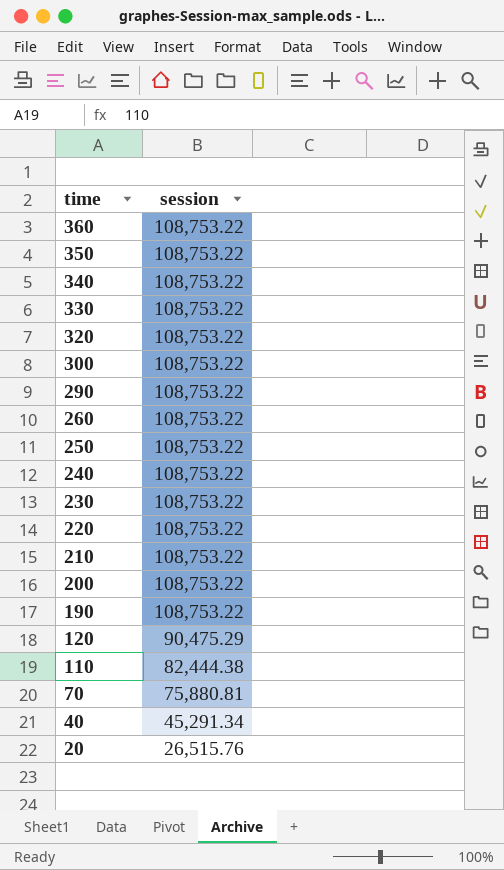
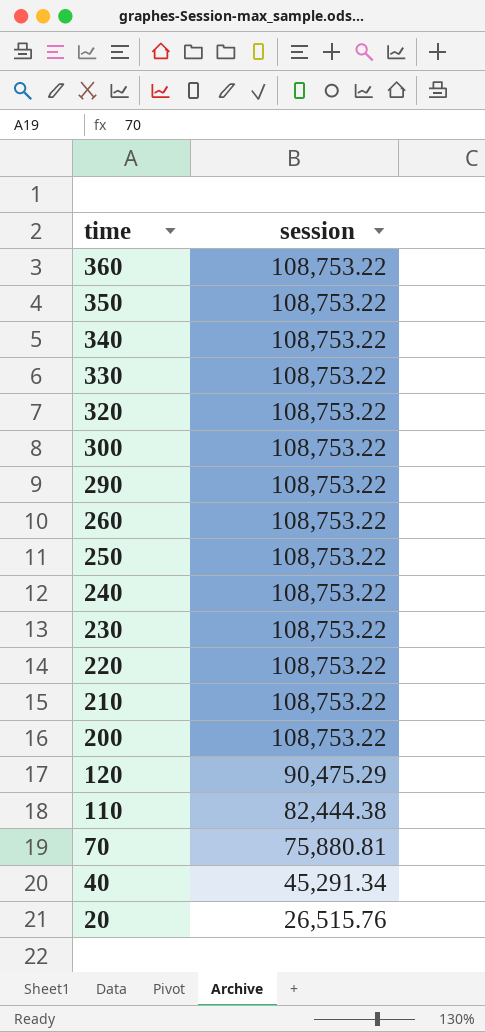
row 190: 108,753.22 -> none

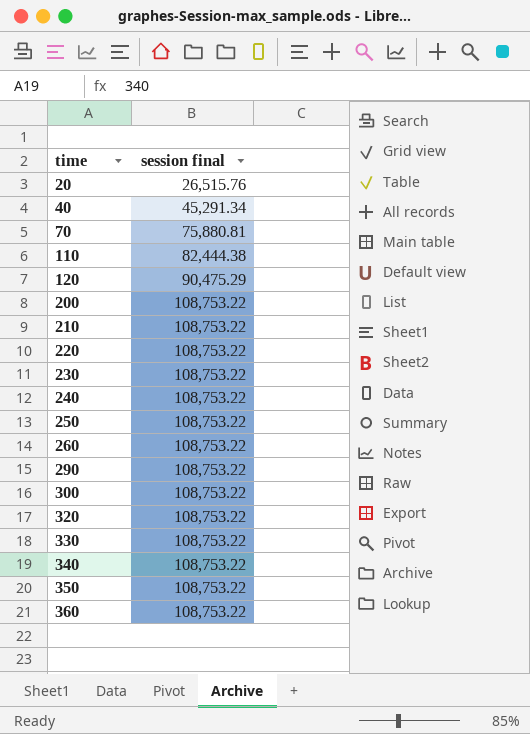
row order: time descending -> time ascending
column name: session -> session final

